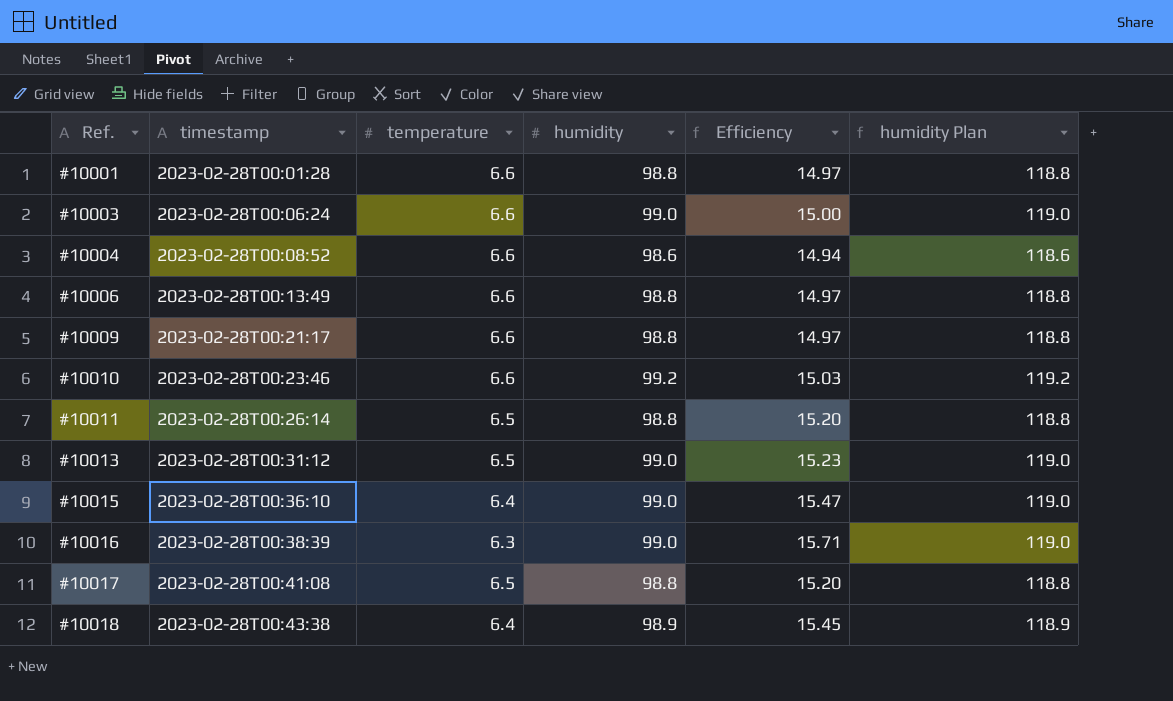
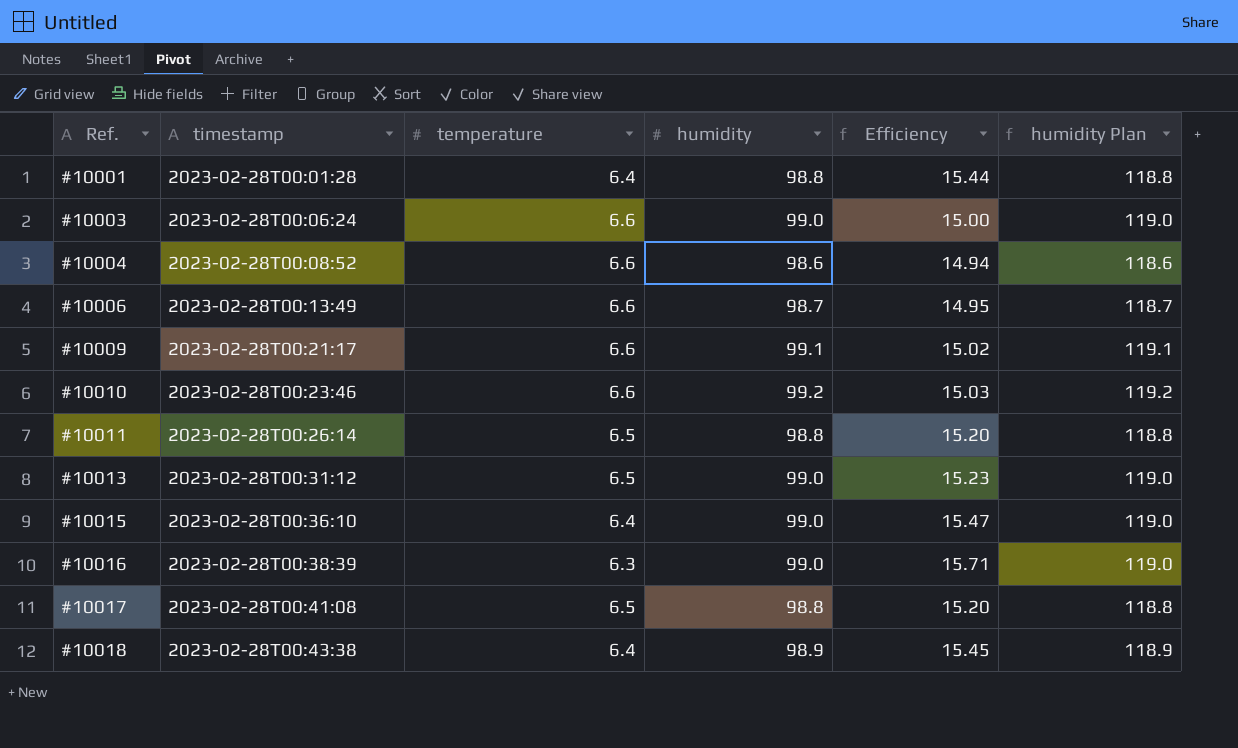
#10001 | temperature: 6.6 -> 6.4
#10001 | Efficiency: 14.97 -> 15.44
#10006 | humidity: 98.8 -> 98.7
#10006 | Efficiency: 14.97 -> 14.95
#10006 | humidity Plan: 118.8 -> 118.7
#10009 | humidity: 98.8 -> 99.1
#10009 | Efficiency: 14.97 -> 15.02
#10009 | humidity Plan: 118.8 -> 119.1

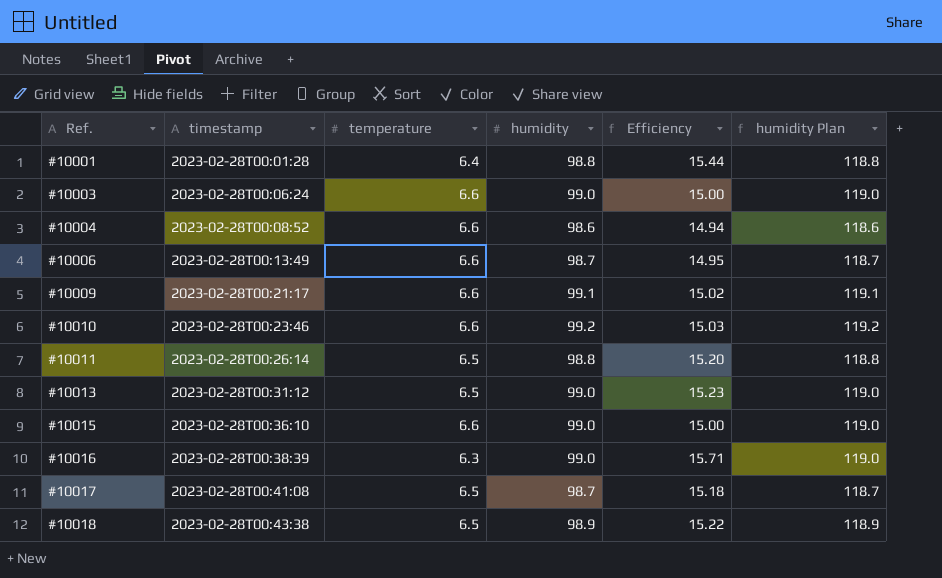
#10015 | temperature: 6.4 -> 6.6
#10015 | Efficiency: 15.47 -> 15.00
#10017 | humidity: 98.8 -> 98.7
#10017 | Efficiency: 15.20 -> 15.18
#10017 | humidity Plan: 118.8 -> 118.7
#10018 | temperature: 6.4 -> 6.5
#10018 | Efficiency: 15.45 -> 15.22

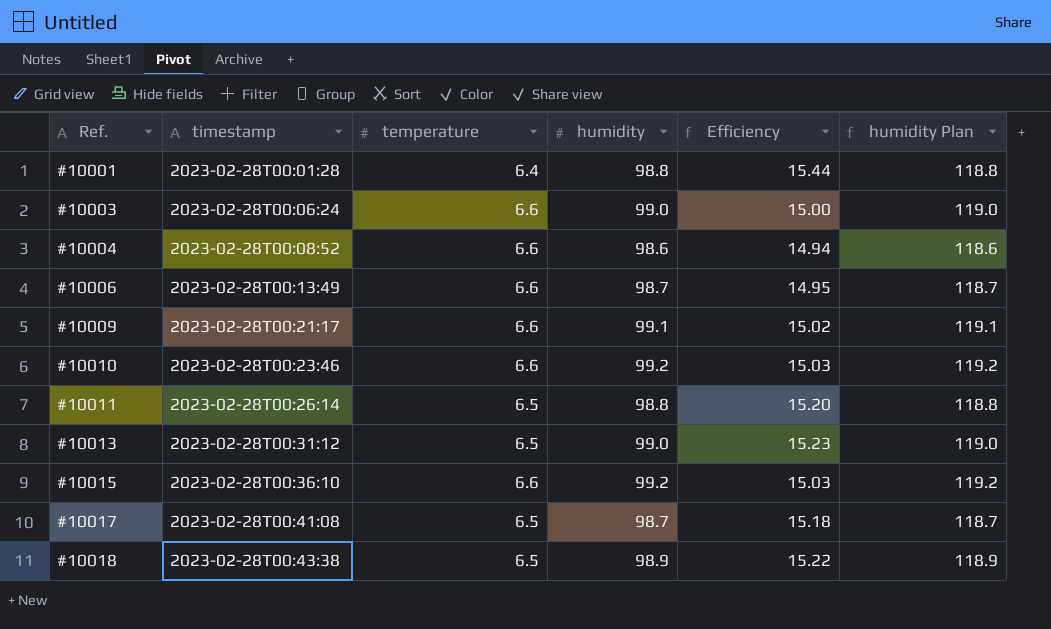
row #10016: 2023-02-28T00:38:39 | 6.3 | 99.0 | 15.71 | 119.0 -> none
#10015 | humidity: 99.0 -> 99.2
#10015 | Efficiency: 15.00 -> 15.03
#10015 | humidity Plan: 119.0 -> 119.2

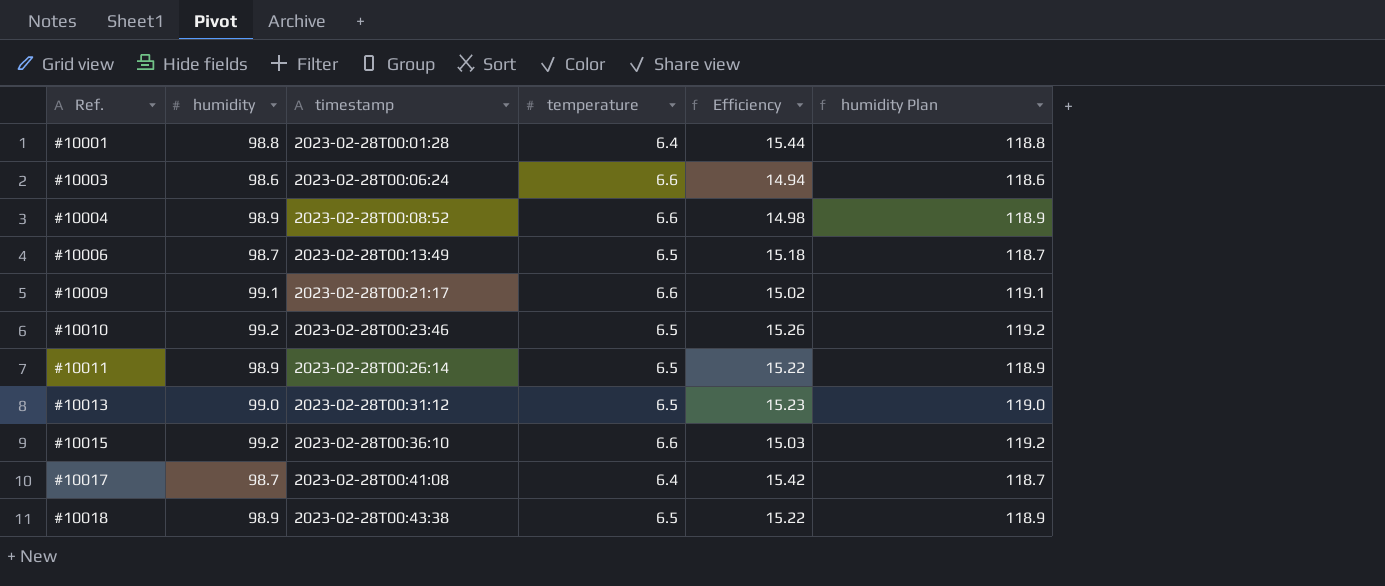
column humidity | position: 4 -> 2
#10003 | humidity: 99.0 -> 98.6
#10003 | Efficiency: 15.00 -> 14.94
#10003 | humidity Plan: 119.0 -> 118.6
#10004 | humidity: 98.6 -> 98.9
#10004 | Efficiency: 14.94 -> 14.98
#10004 | humidity Plan: 118.6 -> 118.9
#10006 | temperature: 6.6 -> 6.5
#10006 | Efficiency: 14.95 -> 15.18
#10010 | temperature: 6.6 -> 6.5
#10010 | Efficiency: 15.03 -> 15.26
#10011 | humidity: 98.8 -> 98.9
#10011 | Efficiency: 15.20 -> 15.22
#10011 | humidity Plan: 118.8 -> 118.9
#10017 | temperature: 6.5 -> 6.4
#10017 | Efficiency: 15.18 -> 15.42

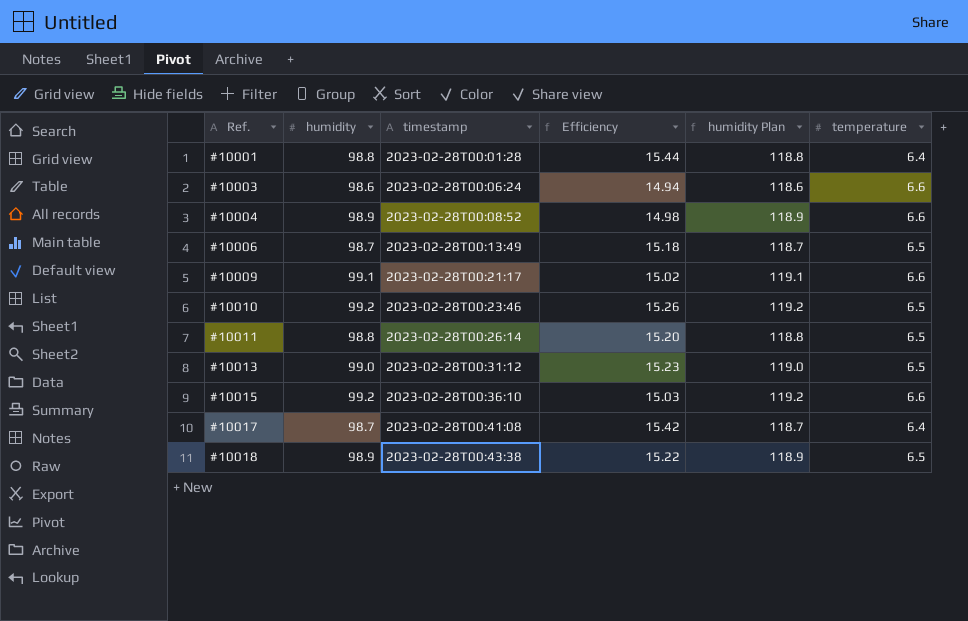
column temperature | position: 4 -> 6
#10011 | humidity: 98.9 -> 98.8
#10011 | Efficiency: 15.22 -> 15.20
#10011 | humidity Plan: 118.9 -> 118.8

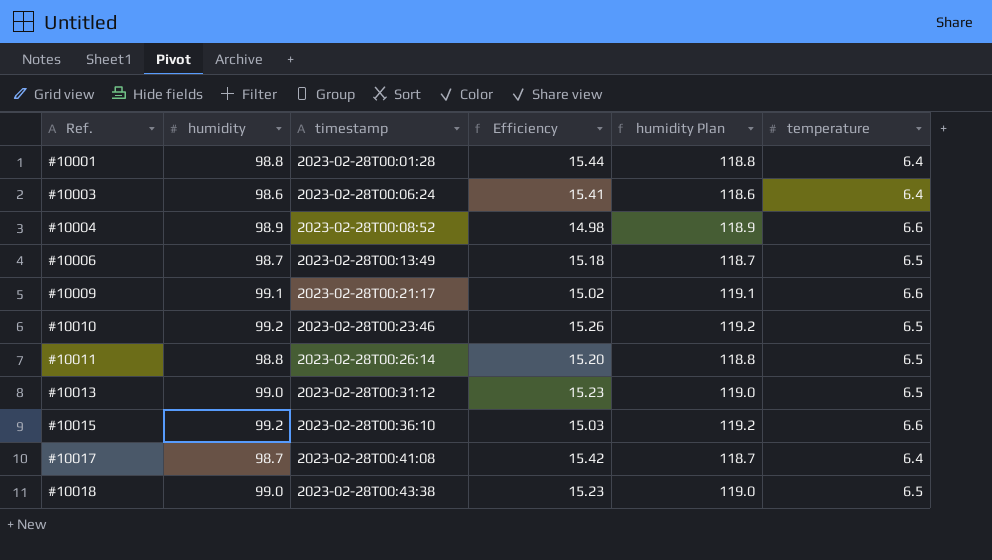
#10003 | Efficiency: 14.94 -> 15.41
#10003 | temperature: 6.6 -> 6.4
#10018 | humidity: 98.9 -> 99.0
#10018 | Efficiency: 15.22 -> 15.23
#10018 | humidity Plan: 118.9 -> 119.0

